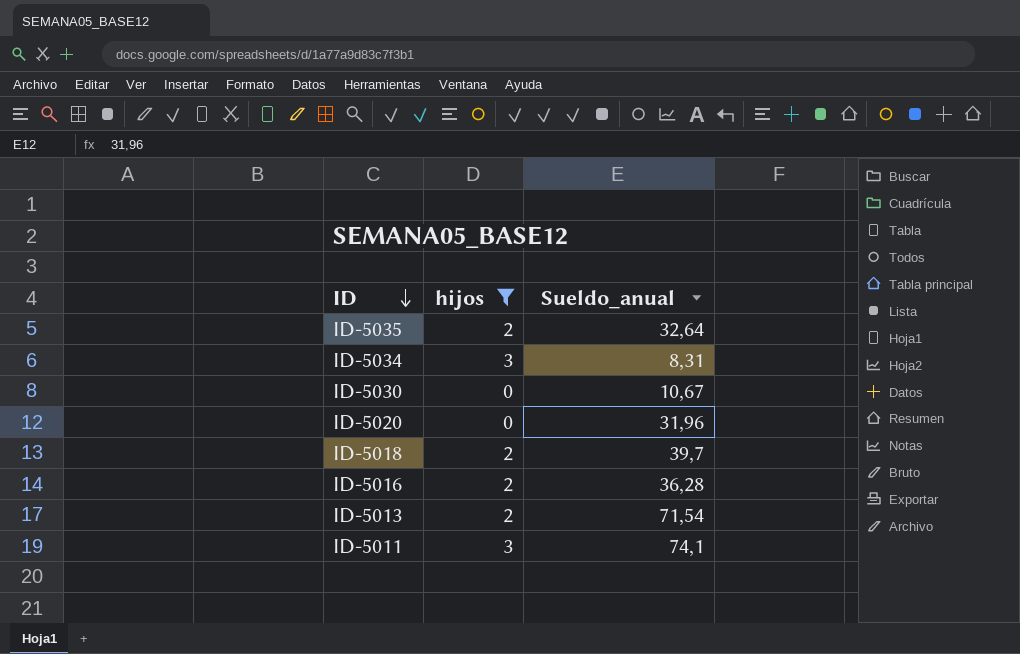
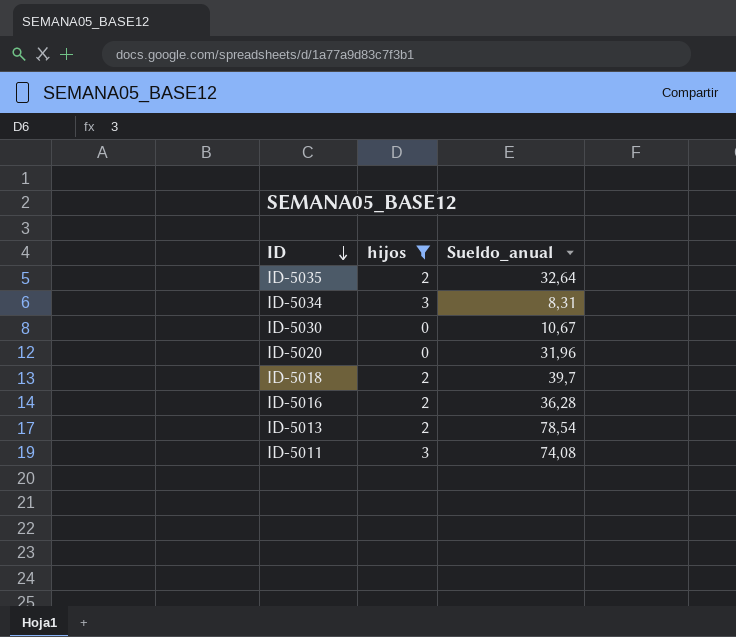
ID-5013 | Sueldo_anual: 71,54 -> 78,54
ID-5011 | Sueldo_anual: 74,1 -> 74,08

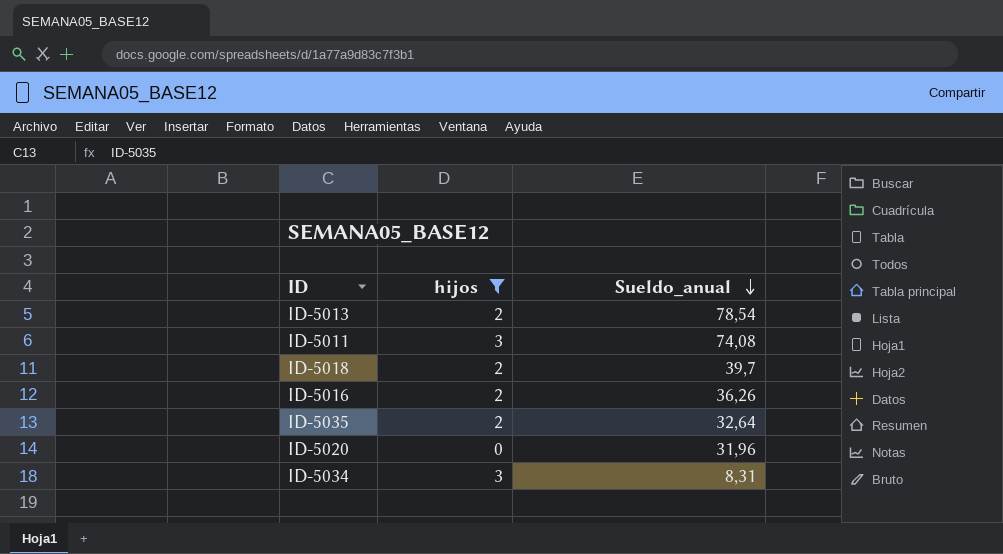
row order: ID descending -> Sueldo_anual descending
row ID-5030: 0 | 10,67 -> none
ID-5016 | Sueldo_anual: 36,28 -> 36,26

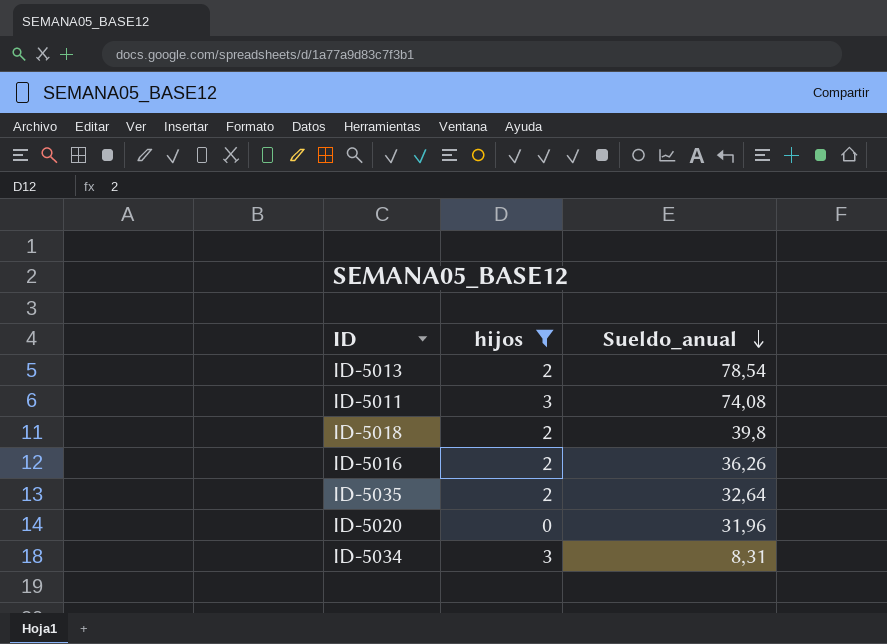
ID-5018 | Sueldo_anual: 39,7 -> 39,8

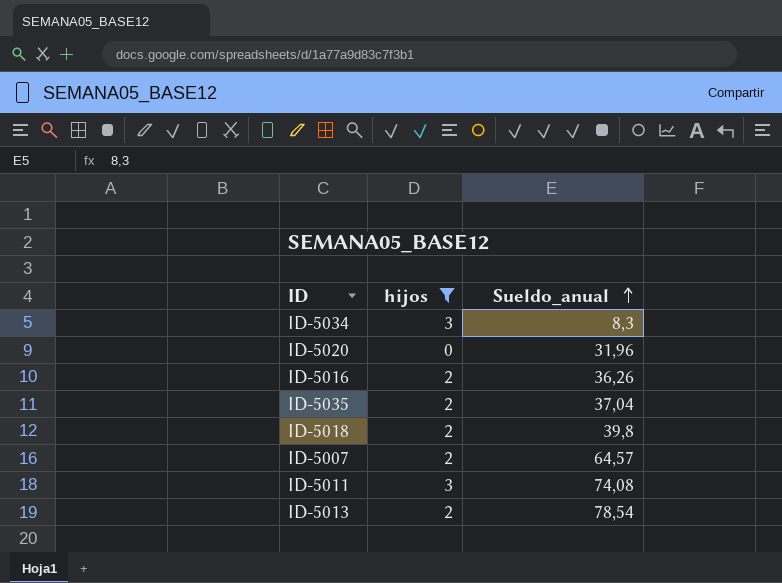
row order: Sueldo_anual descending -> Sueldo_anual ascending
ID-5034 | Sueldo_anual: 8,31 -> 8,3
ID-5035 | Sueldo_anual: 32,64 -> 37,04
row ID-5007: none -> 2 | 64,57

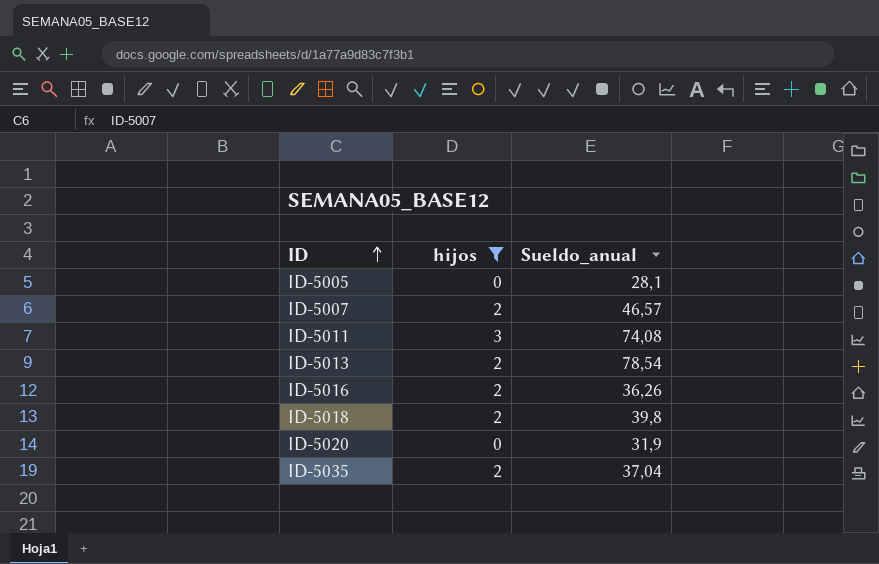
row order: Sueldo_anual ascending -> ID ascending
row ID-5034: 3 | 8,3 -> none
row ID-5005: none -> 0 | 28,1
ID-5007 | Sueldo_anual: 64,57 -> 46,57
ID-5020 | Sueldo_anual: 31,96 -> 31,9

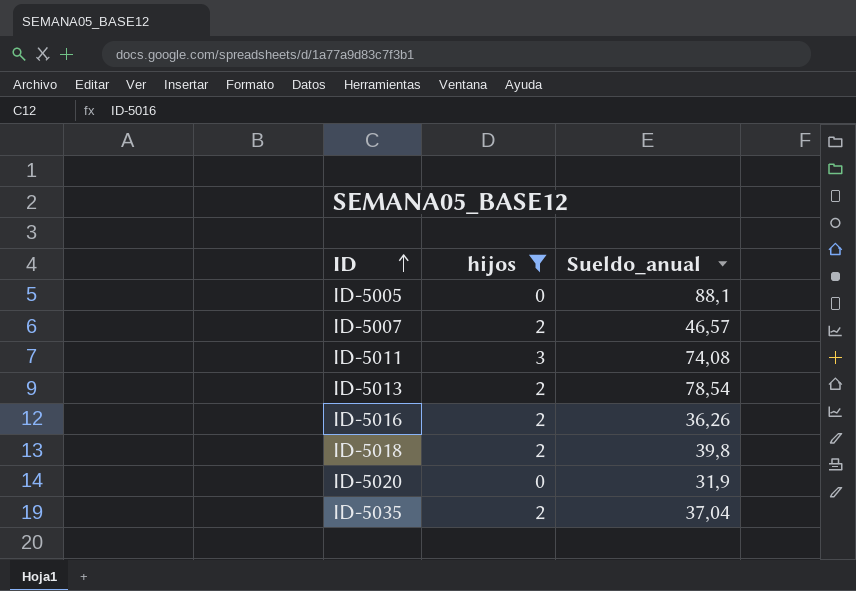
ID-5005 | Sueldo_anual: 28,1 -> 88,1

